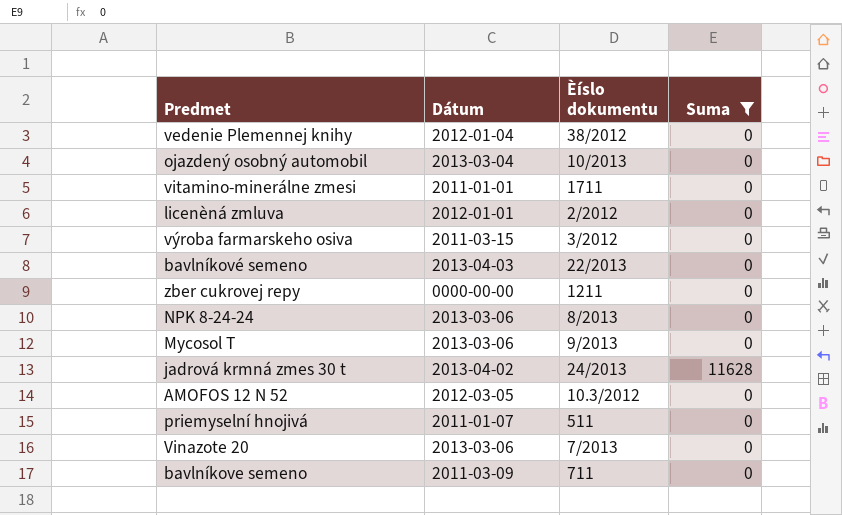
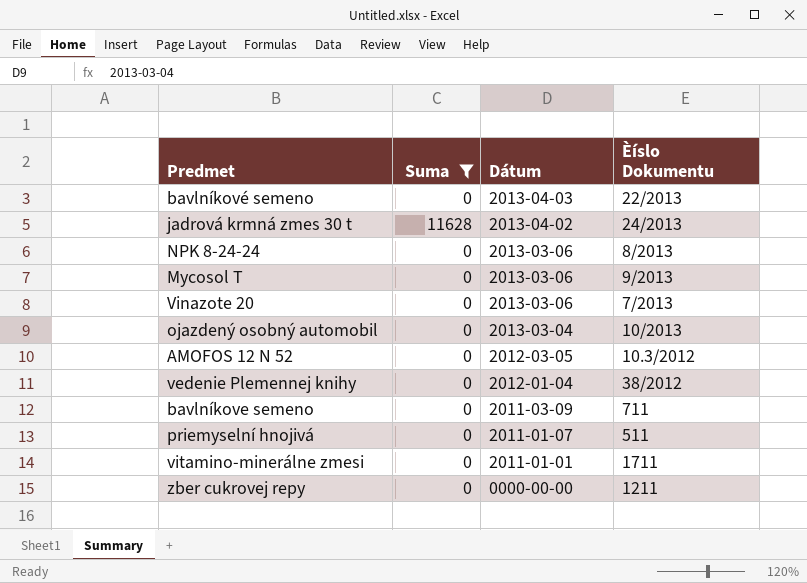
row order: none -> Dátum descending
column Suma | position: 4 -> 2
column name: Èíslo dokumentu -> Èíslo Dokumentu
row licenèná zmluva: 2012-01-01 | 2/2012 | 0 -> none
row výroba farmarskeho osiva: 2011-03-15 | 3/2012 | 0 -> none

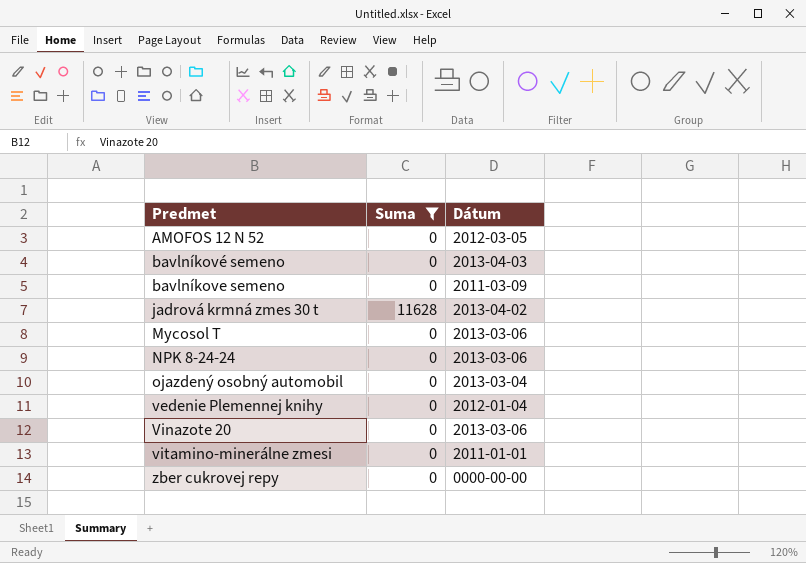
row order: Dátum descending -> Predmet ascending
column Èíslo Dokumentu | position: 4 -> none
row priemyselní hnojivá: 0 | 2011-01-07 | 511 -> none

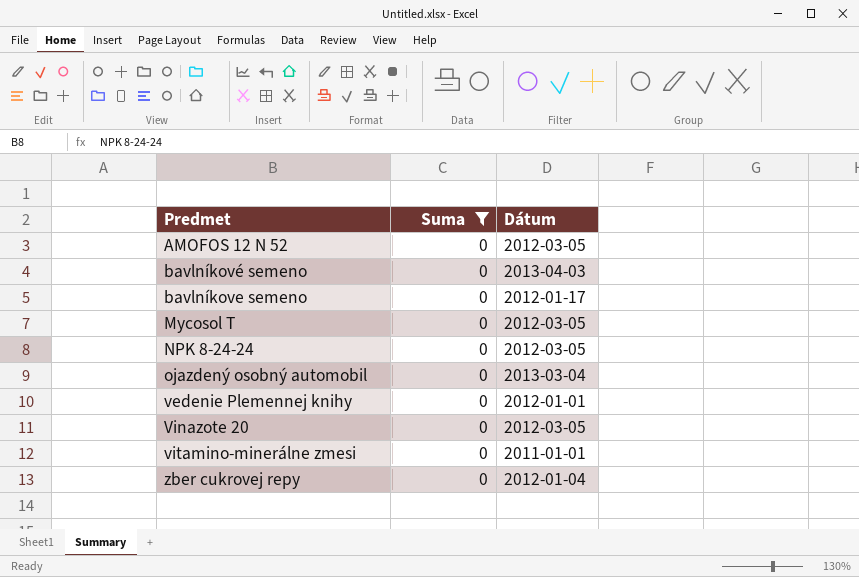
row jadrová krmná zmes 30 t: 11628 | 2013-04-02 -> none
bavlníkove semeno | Dátum: 2011-03-09 -> 2012-01-17
Mycosol T | Dátum: 2013-03-06 -> 2012-03-05
NPK 8-24-24 | Dátum: 2013-03-06 -> 2012-03-05
vedenie Plemennej knihy | Dátum: 2012-01-04 -> 2012-01-01
Vinazote 20 | Dátum: 2013-03-06 -> 2012-03-05
zber cukrovej repy | Dátum: 0000-00-00 -> 2012-01-04

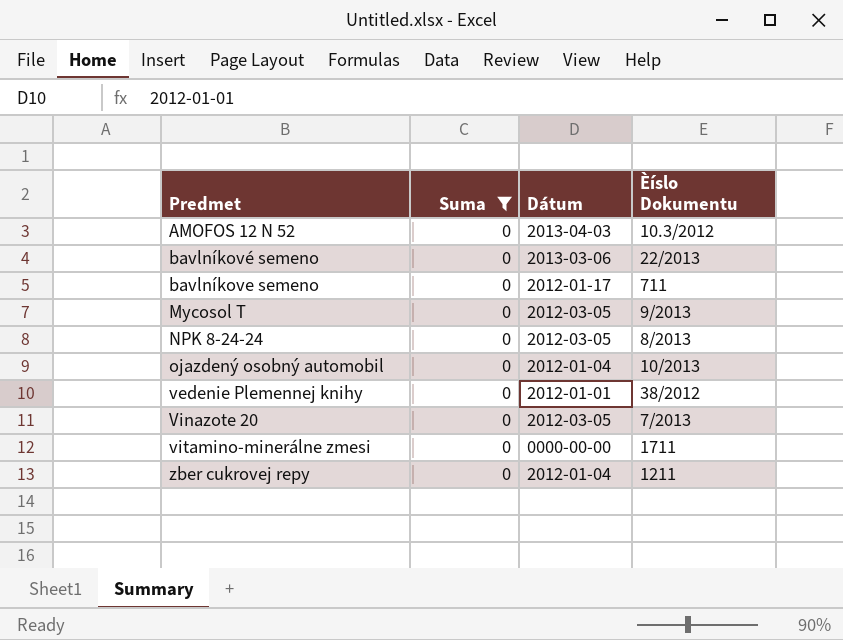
column Èíslo Dokumentu | position: none -> 4
AMOFOS 12 N 52 | Dátum: 2012-03-05 -> 2013-04-03
bavlníkové semeno | Dátum: 2013-04-03 -> 2013-03-06
ojazdený osobný automobil | Dátum: 2013-03-04 -> 2012-01-04
vitamino-minerálne zmesi | Dátum: 2011-01-01 -> 0000-00-00

